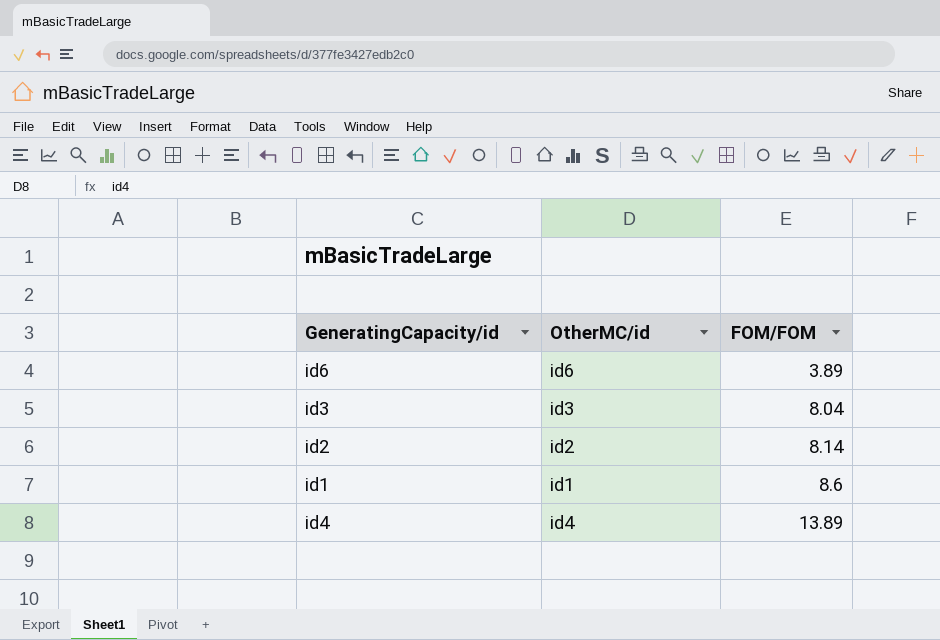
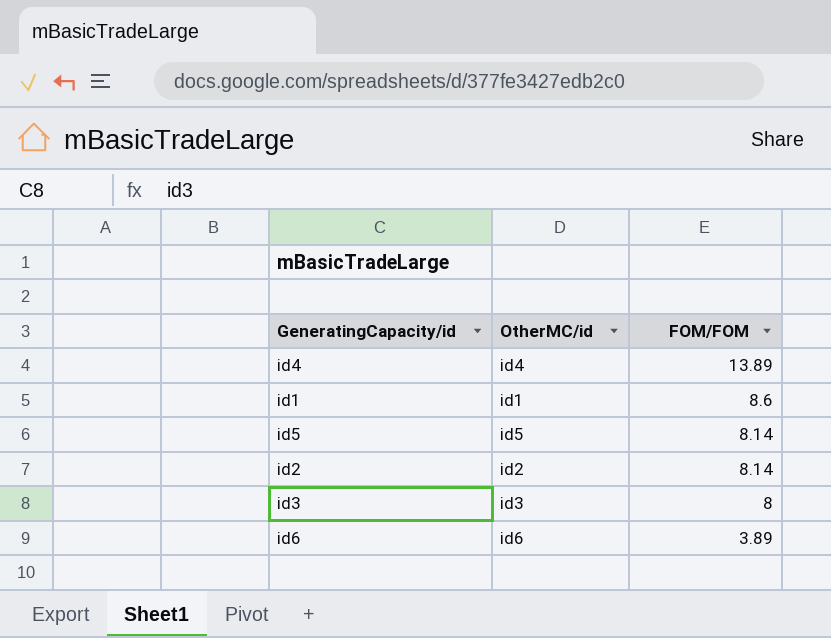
row order: FOM/FOM ascending -> FOM/FOM descending
row id5: none -> id5 | 8.14
id3 | FOM/FOM: 8.04 -> 8

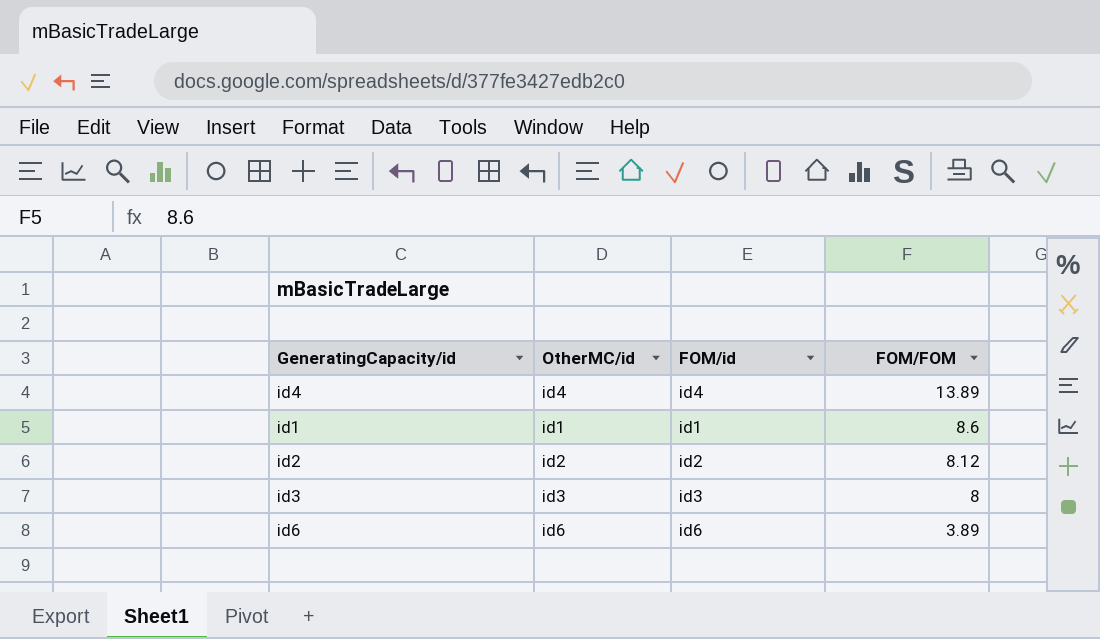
column FOM/id | position: none -> 3
row id5: id5 | 8.14 -> none
id2 | FOM/FOM: 8.14 -> 8.12

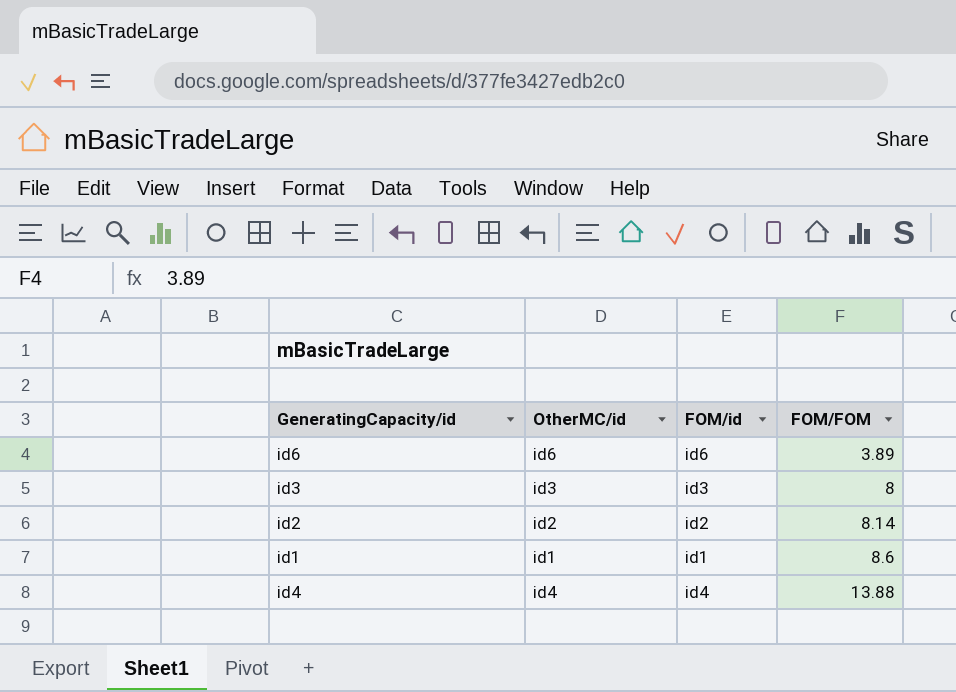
row order: FOM/FOM descending -> FOM/FOM ascending
id2 | FOM/FOM: 8.12 -> 8.14
id4 | FOM/FOM: 13.89 -> 13.88

